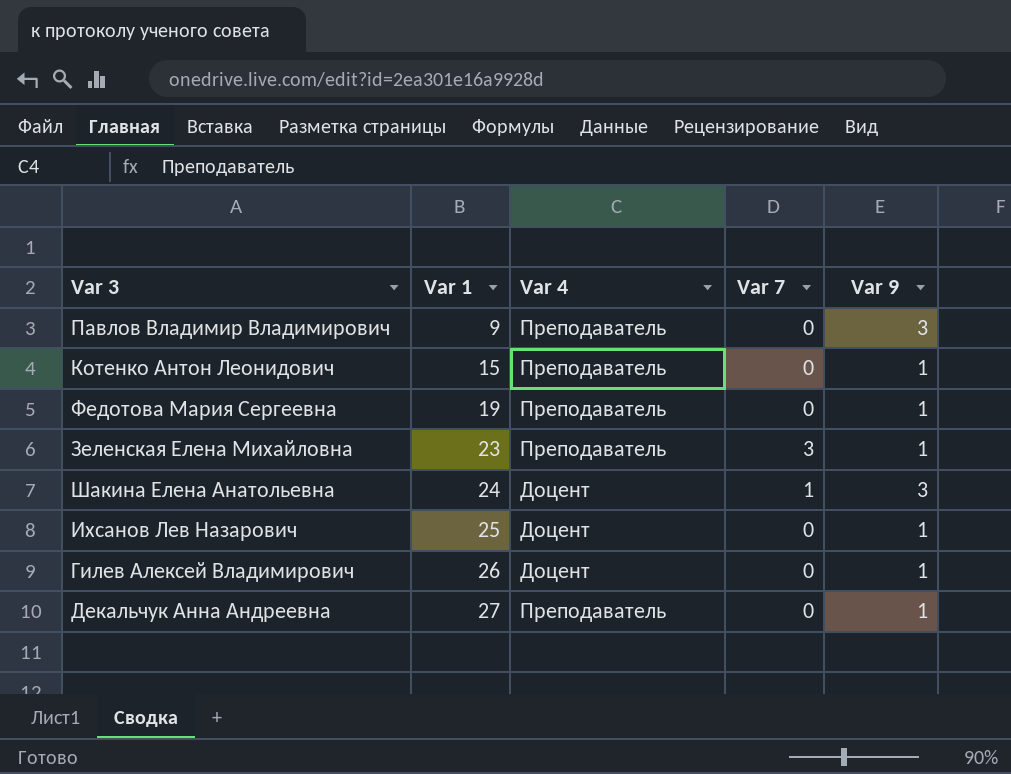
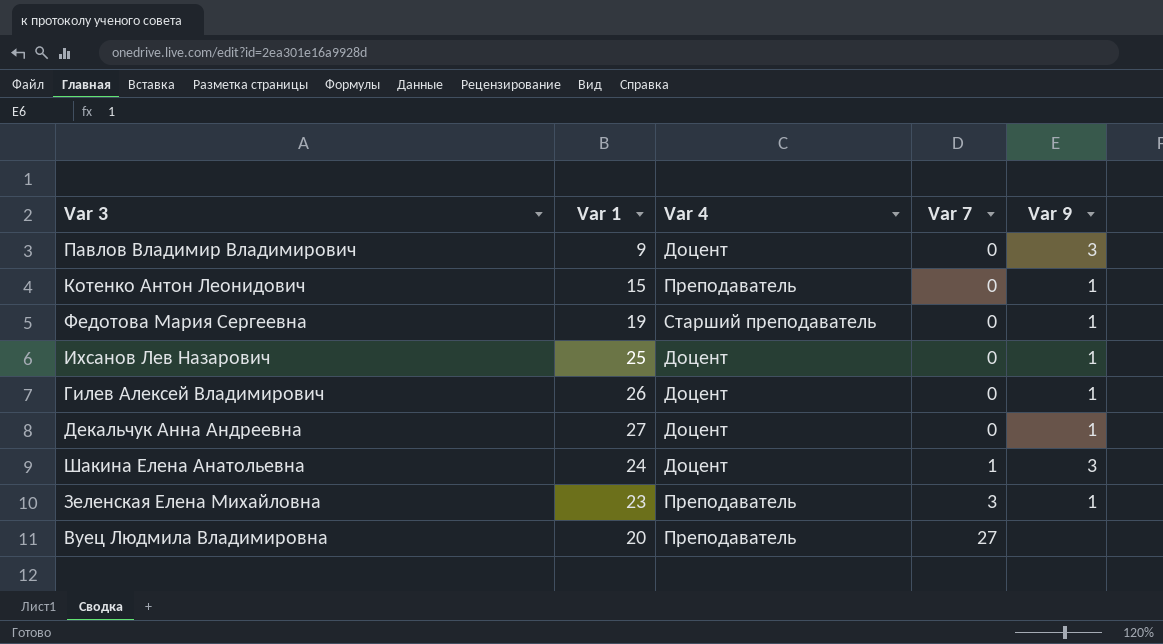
row order: Var 1 ascending -> Var 7 ascending
Павлов Владимир Владимирович | Var 4: Преподаватель -> Доцент
Федотова Мария Сергеевна | Var 4: Преподаватель -> Старший преподаватель
Декальчук Анна Андреевна | Var 4: Преподаватель -> Доцент
row Вуец Людмила Владимировна: none -> 20 | Преподаватель | 27 | none

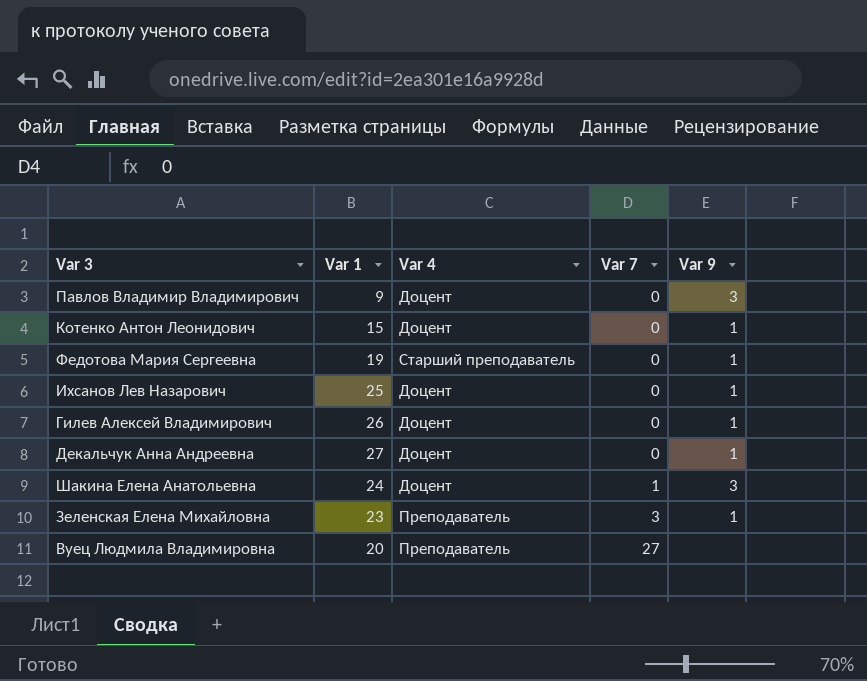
Котенко Антон Леонидович | Var 4: Преподаватель -> Доцент

